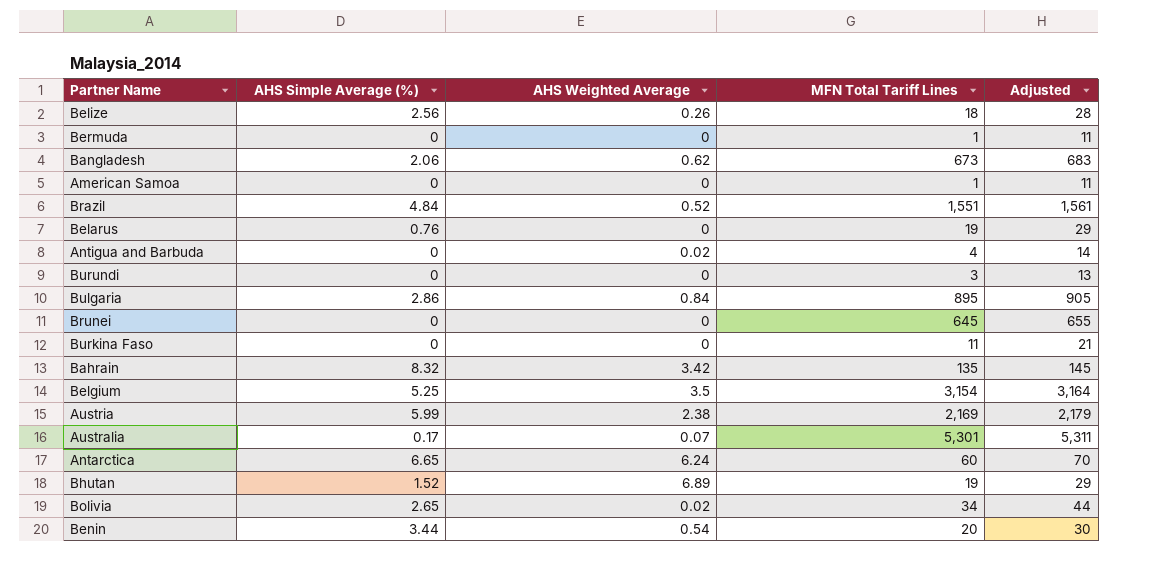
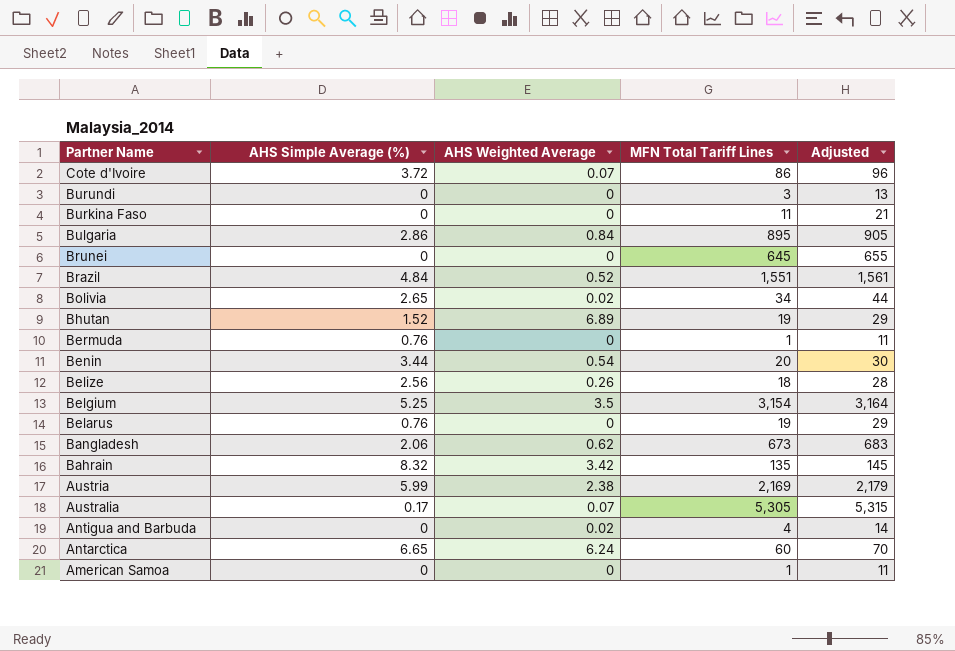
row order: none -> Partner Name descending
row Cote d'Ivoire: none -> 3.72 | 0.07 | 86 | 96
Bermuda | AHS Simple Average (%): 0 -> 0.76
Australia | MFN Total Tariff Lines: 5,301 -> 5,305
Australia | Adjusted: 5,311 -> 5,315

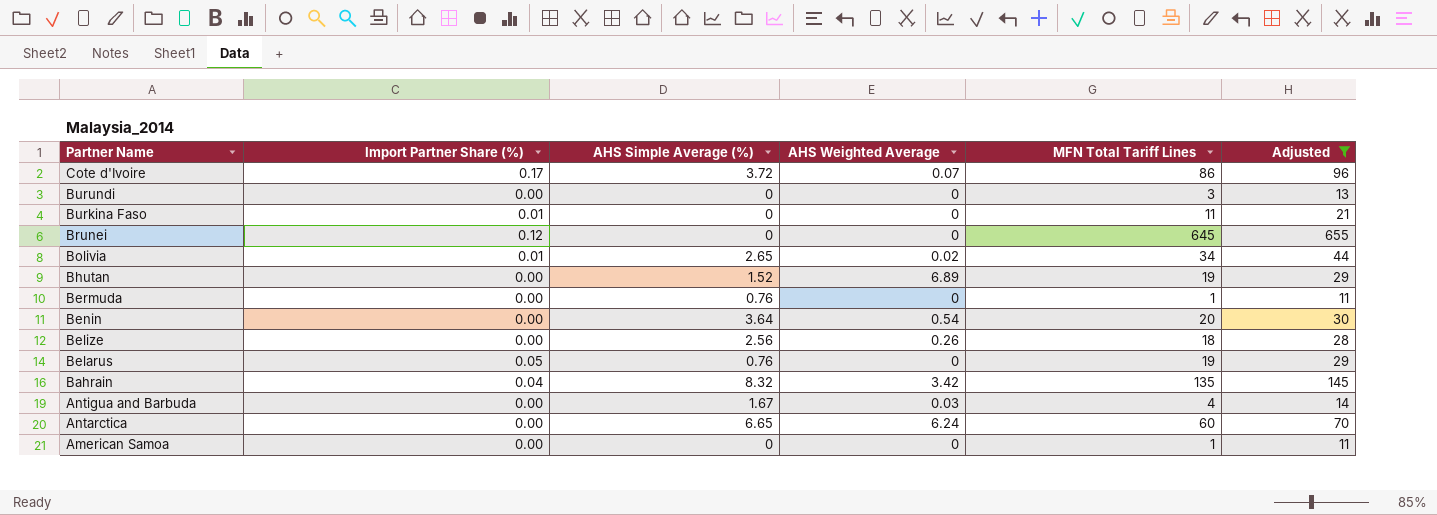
filter: none -> Adjusted <= 655
column Import Partner Share (%) | position: none -> 2
Benin | AHS Simple Average (%): 3.44 -> 3.64
Antigua and Barbuda | AHS Simple Average (%): 0 -> 1.67
Antigua and Barbuda | AHS Weighted Average: 0.02 -> 0.03

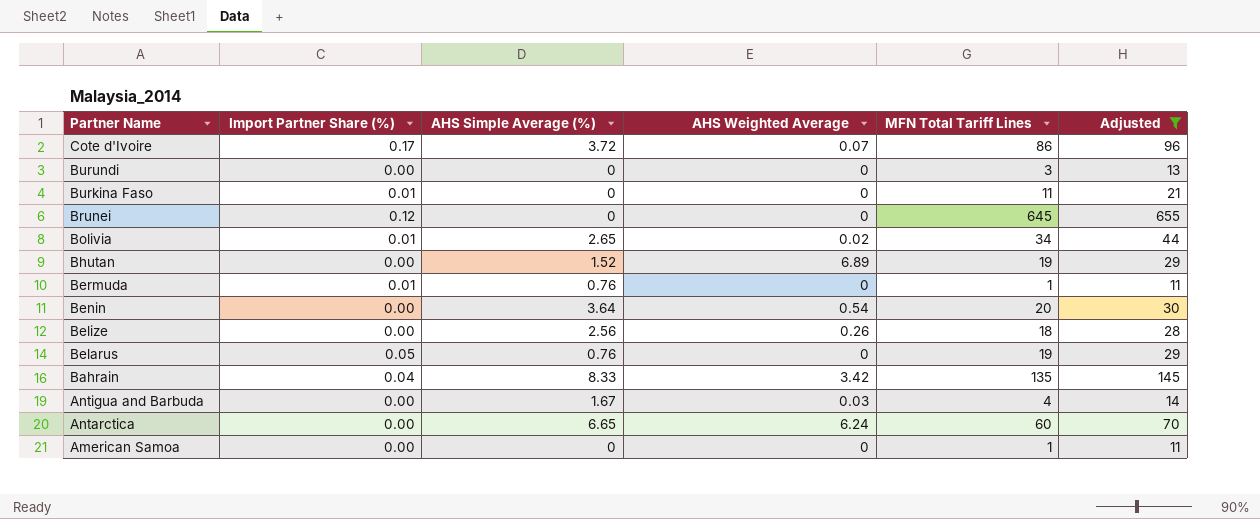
Bermuda | Import Partner Share (%): 0.00 -> 0.01
Bahrain | AHS Simple Average (%): 8.32 -> 8.33

